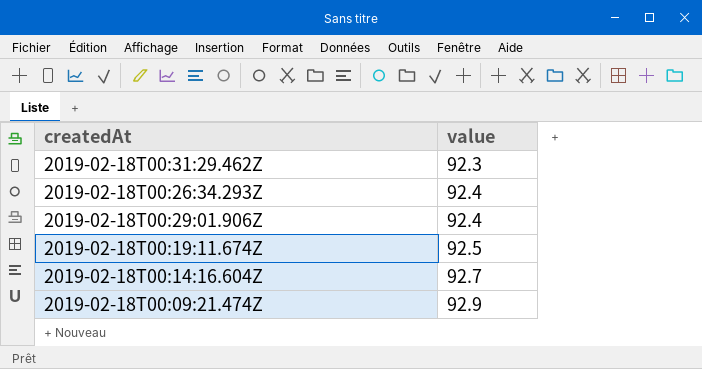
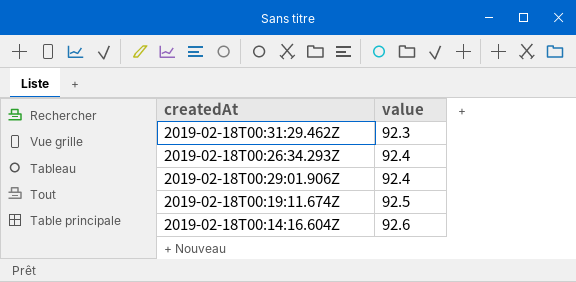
row 2019-02-18T00:09:21.474Z: 92.9 -> none
2019-02-18T00:14:16.604Z | value: 92.7 -> 92.6

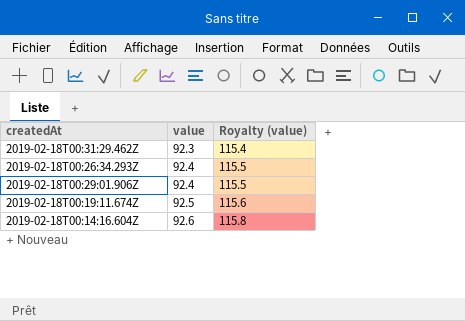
column Royalty (value) | formula: none -> [value] * 1.25

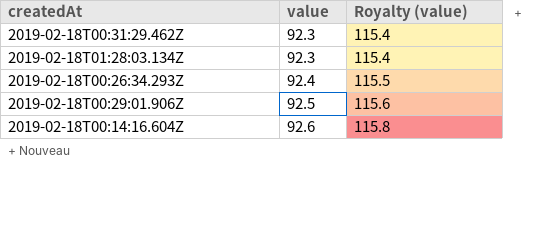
row 2019-02-18T00:19:11.674Z: 92.5 | 115.6 -> none
row 2019-02-18T01:28:03.134Z: none -> 92.3 | 115.4
2019-02-18T00:29:01.906Z | value: 92.4 -> 92.5
2019-02-18T00:29:01.906Z | Royalty (value): 115.5 -> 115.6

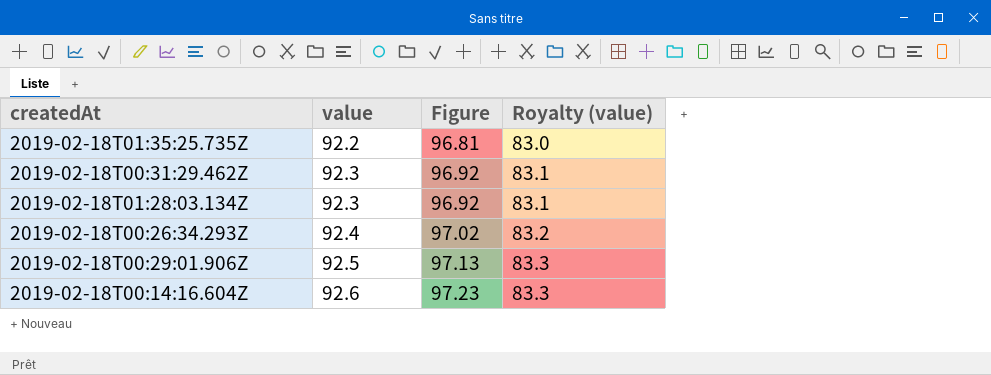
column Figure | formula: none -> [value] * 1.05
column Royalty (value) | formula: [value] * 1.25 -> [value] * 0.9
row 2019-02-18T01:35:25.735Z: none -> 92.2 | 96.81 | 83.0

